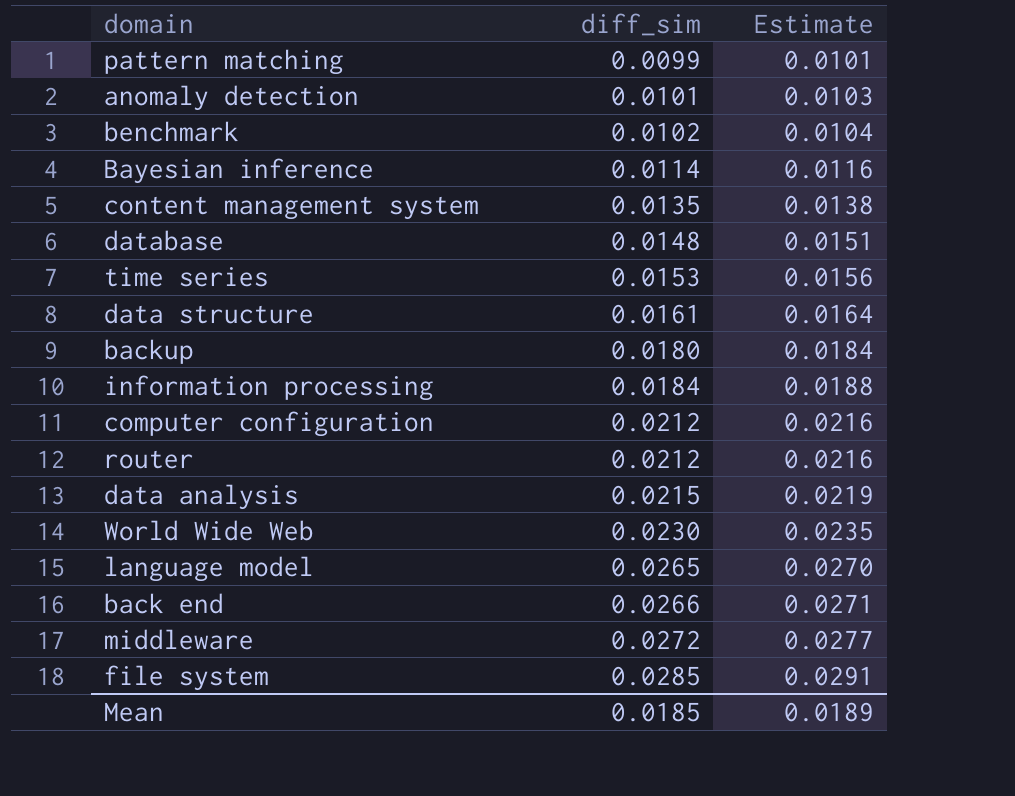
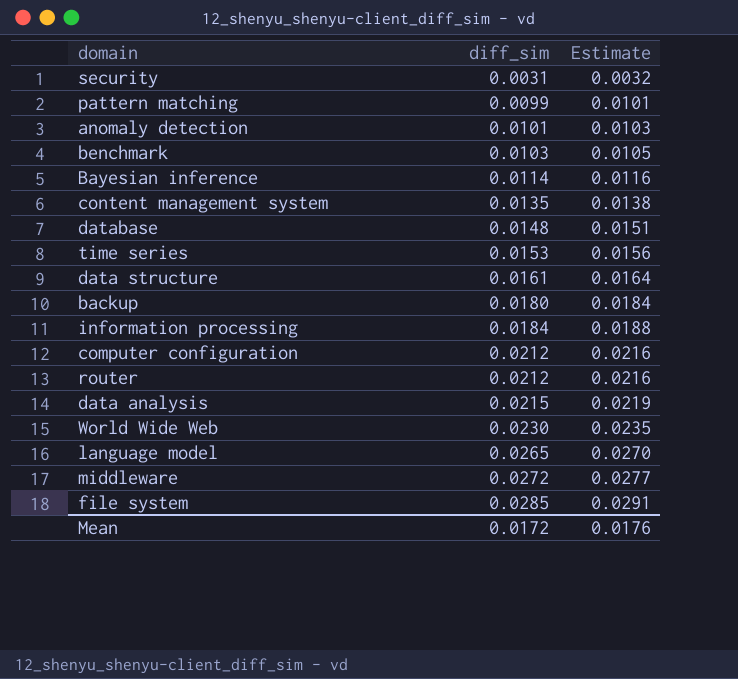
row back end: 0.0266 | 0.0271 -> none
row security: none -> 0.0031 | 0.0032
benchmark | diff_sim: 0.0102 -> 0.0103
benchmark | Estimate: 0.0104 -> 0.0105
Mean | diff_sim: 0.0185 -> 0.0172
Mean | Estimate: 0.0189 -> 0.0176

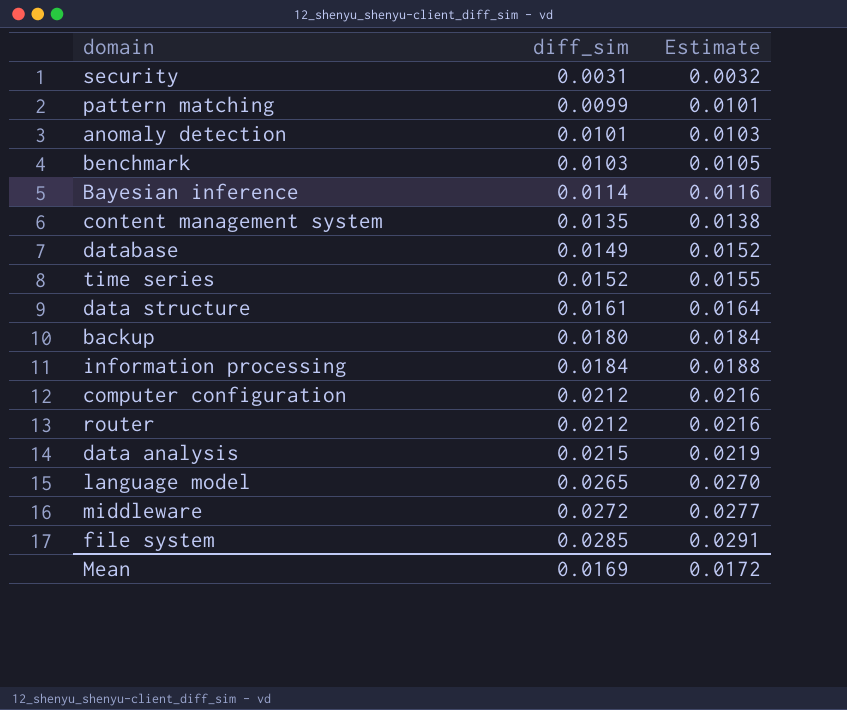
row World Wide Web: 0.0230 | 0.0235 -> none
database | diff_sim: 0.0148 -> 0.0149
database | Estimate: 0.0151 -> 0.0152
time series | diff_sim: 0.0153 -> 0.0152
time series | Estimate: 0.0156 -> 0.0155
Mean | diff_sim: 0.0172 -> 0.0169
Mean | Estimate: 0.0176 -> 0.0172

